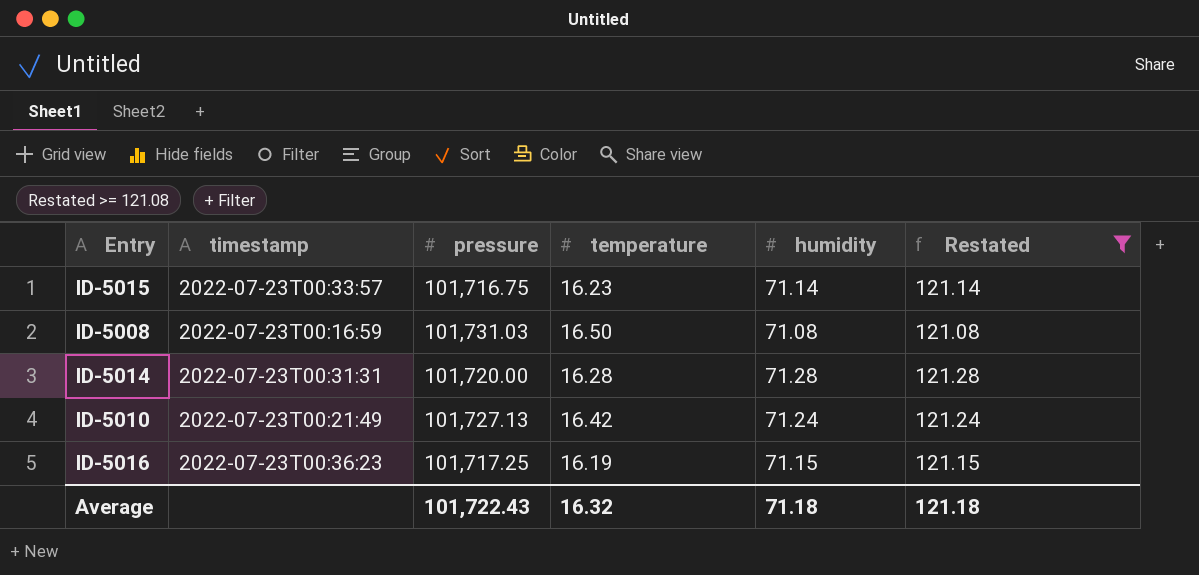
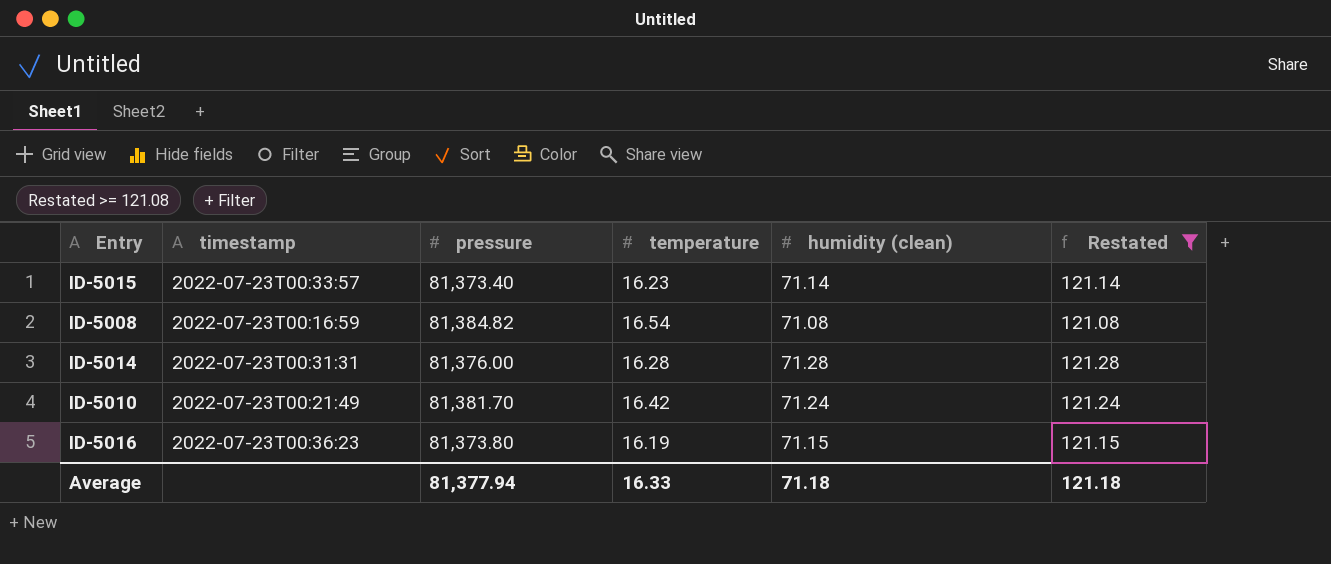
column name: humidity -> humidity (clean)
ID-5015 | pressure: 101,716.75 -> 81,373.40
ID-5008 | pressure: 101,731.03 -> 81,384.82
ID-5008 | temperature: 16.50 -> 16.54
ID-5014 | pressure: 101,720.00 -> 81,376.00
ID-5010 | pressure: 101,727.13 -> 81,381.70
ID-5016 | pressure: 101,717.25 -> 81,373.80
Average | pressure: 101,722.43 -> 81,377.94
Average | temperature: 16.32 -> 16.33

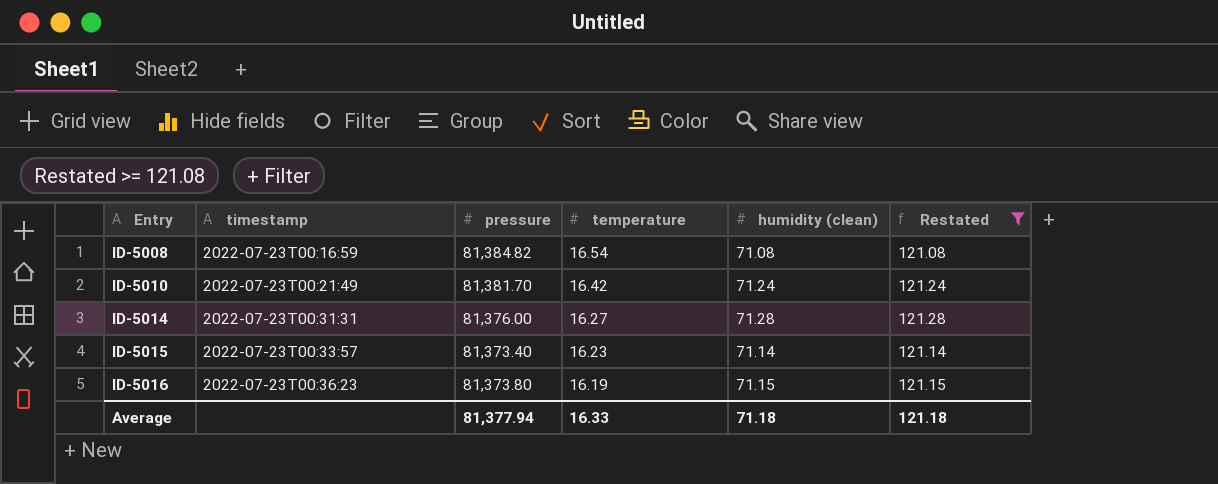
row order: none -> Entry ascending
ID-5014 | temperature: 16.28 -> 16.27

